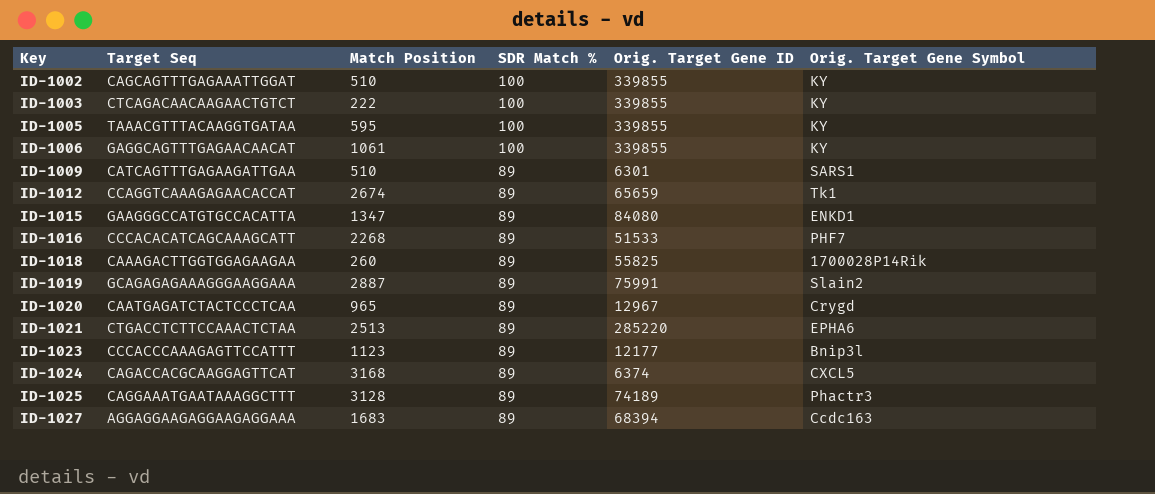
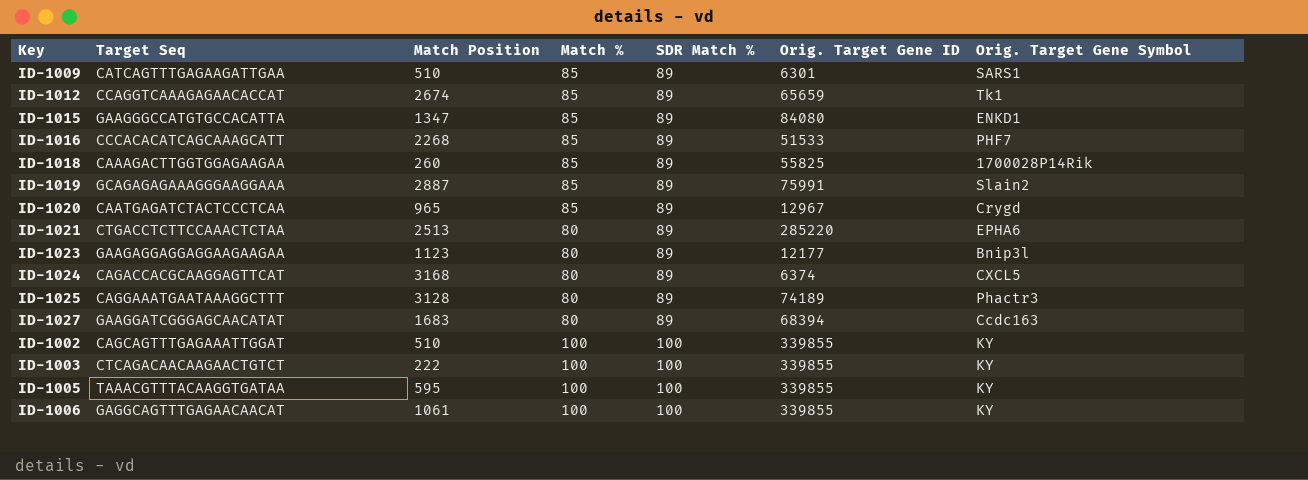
row order: Key ascending -> SDR Match % ascending
column Match % | position: none -> 4
ID-1023 | Target Seq: CCCACCCAAAGAGTTCCATTT -> GAAGAGGAGGAGGAAGAAGAA
ID-1027 | Target Seq: AGGAGGAAGAGGAAGAGGAAA -> GAAGGATCGGGAGCAACATAT

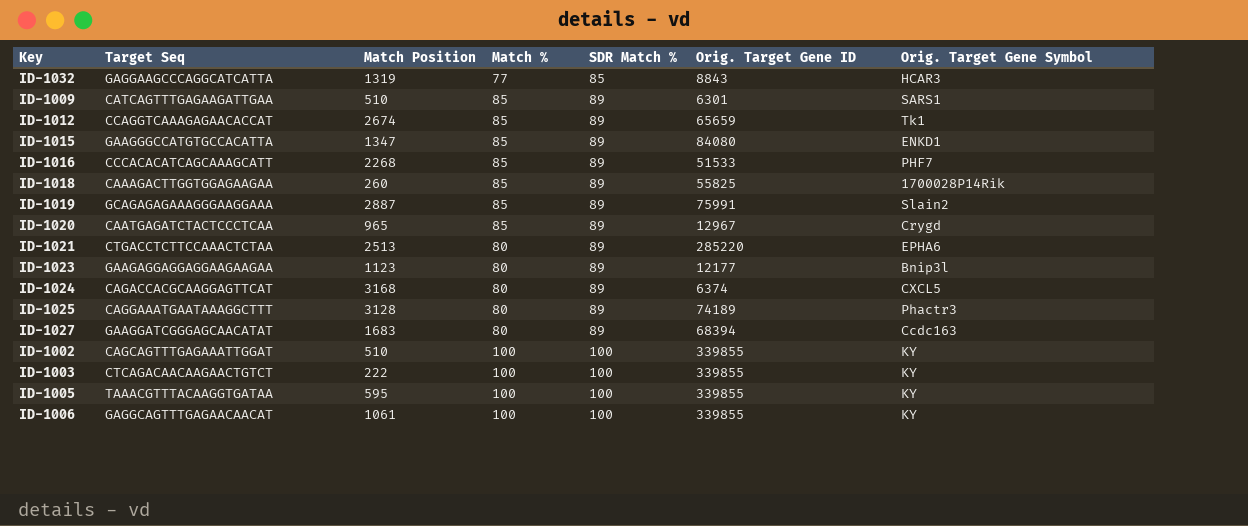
row ID-1032: none -> GAGGAAGCCCAGGCATCATTA | 1319 | 77 | 85 | 8843 | HCAR3

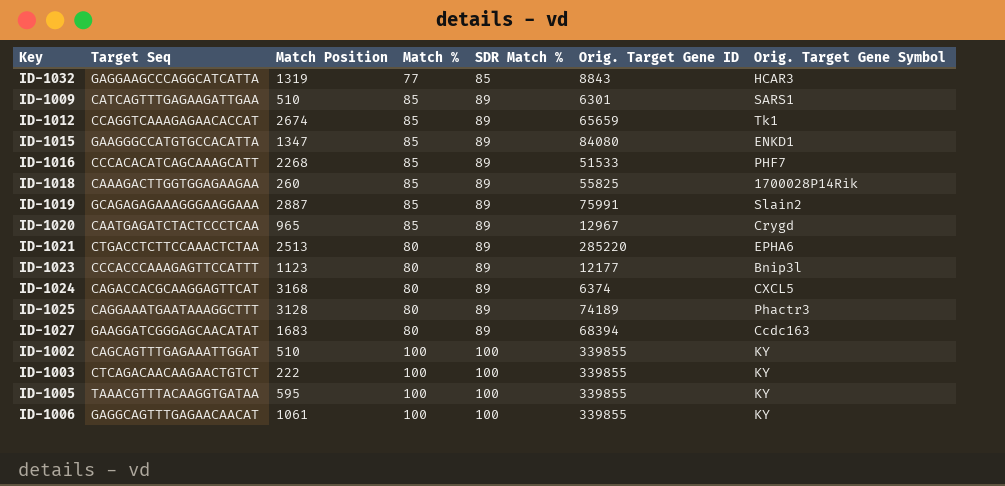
ID-1023 | Target Seq: GAAGAGGAGGAGGAAGAAGAA -> CCCACCCAAAGAGTTCCATTT

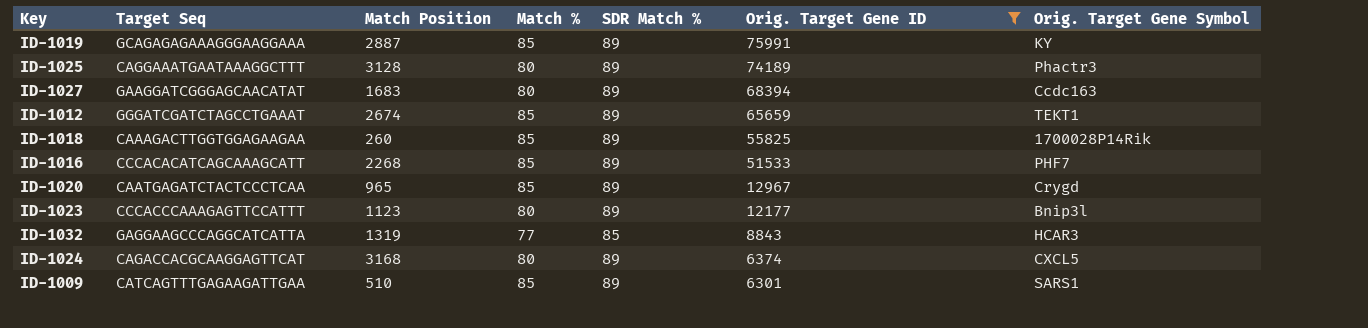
filter: none -> Orig. Target Gene ID <= 75991
row order: SDR Match % ascending -> Orig. Target Gene ID descending
ID-1019 | Orig. Target Gene Symbol: Slain2 -> KY
ID-1012 | Target Seq: CCAGGTCAAAGAGAACACCAT -> GGGATCGATCTAGCCTGAAAT
ID-1012 | Orig. Target Gene Symbol: Tk1 -> TEKT1

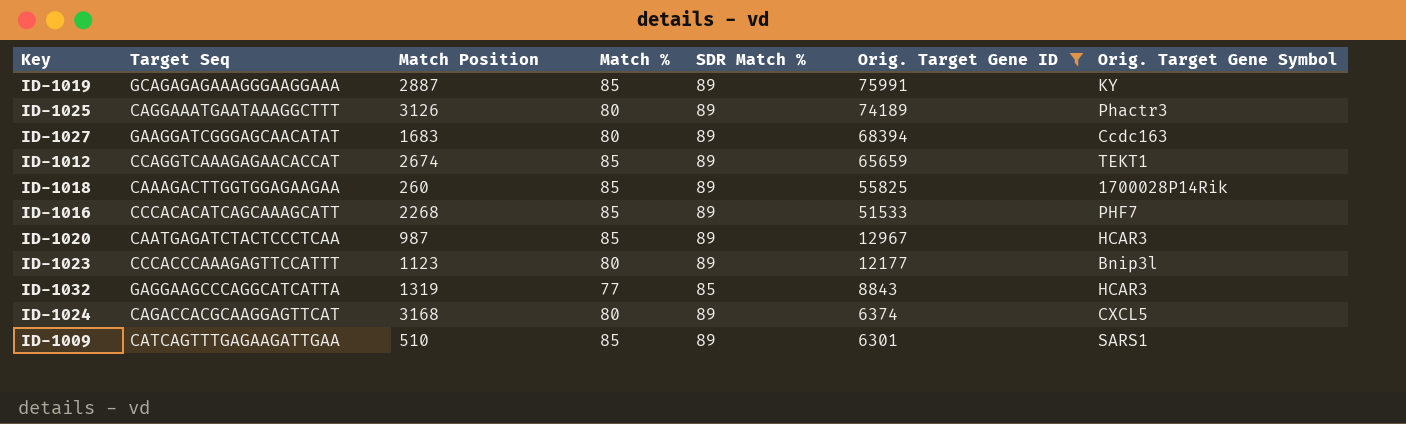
ID-1025 | Match Position: 3128 -> 3126
ID-1012 | Target Seq: GGGATCGATCTAGCCTGAAAT -> CCAGGTCAAAGAGAACACCAT
ID-1020 | Match Position: 965 -> 987
ID-1020 | Orig. Target Gene Symbol: Crygd -> HCAR3

